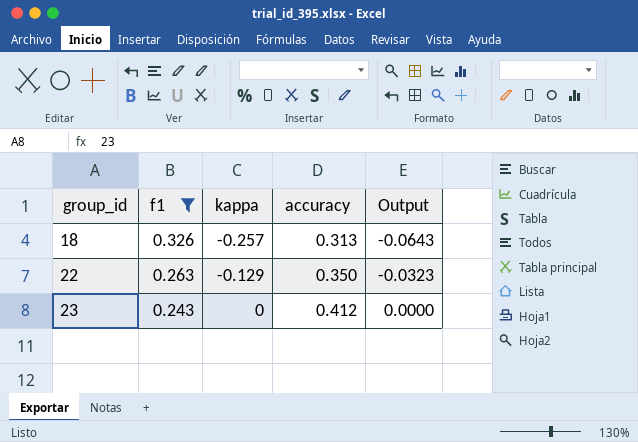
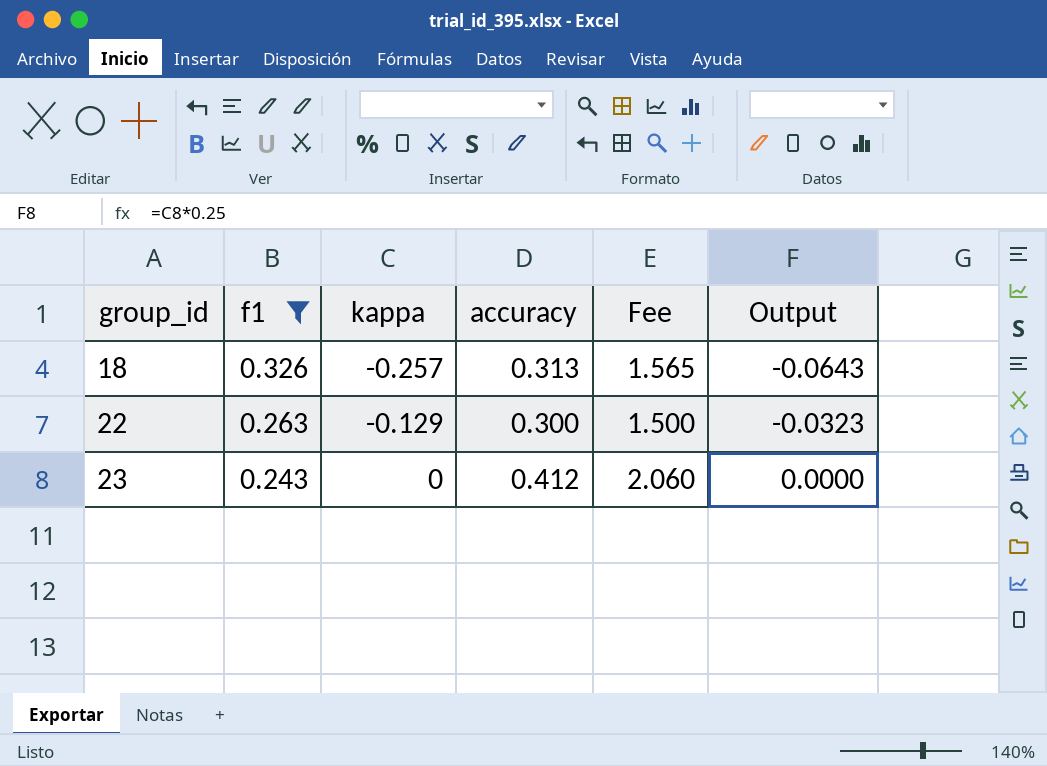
column Fee | formula: none -> [accuracy] * 5
22 | accuracy: 0.350 -> 0.300

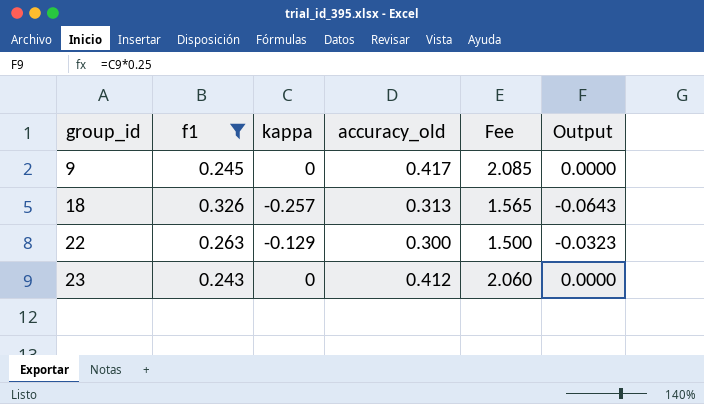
column name: accuracy -> accuracy_old
row 9: none -> 0.245 | 0 | 0.417 | 2.085 | 0.0000

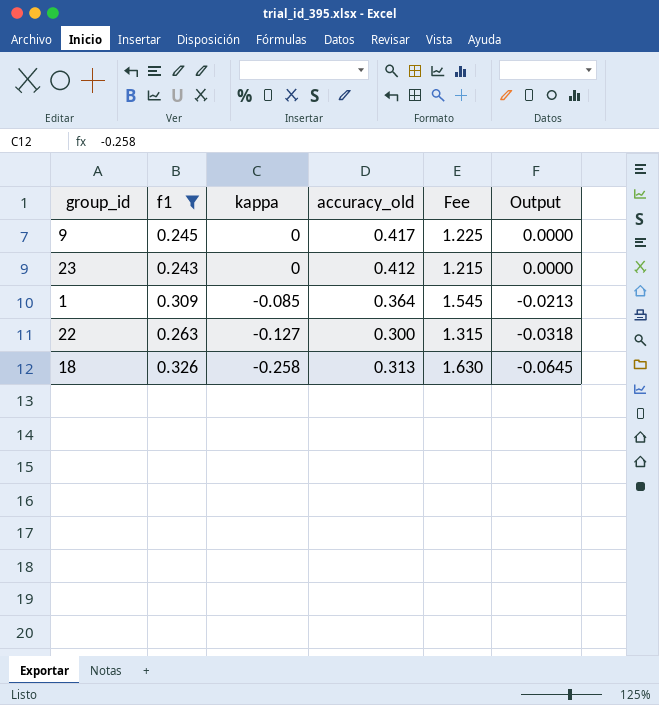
row order: group_id ascending -> kappa descending
column Fee | formula: [accuracy_old] * 5 -> [f1] * 5
row 1: none -> 0.309 | -0.085 | 0.364 | 1.545 | -0.0213
22 | kappa: -0.129 -> -0.127
22 | Output: -0.0323 -> -0.0318
18 | kappa: -0.257 -> -0.258
18 | Output: -0.0643 -> -0.0645

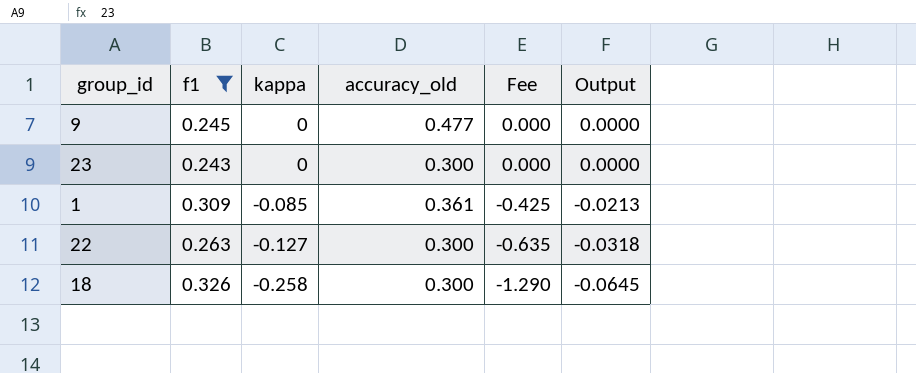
column Fee | formula: [f1] * 5 -> [kappa] * 5
9 | accuracy_old: 0.417 -> 0.477
23 | accuracy_old: 0.412 -> 0.300
1 | accuracy_old: 0.364 -> 0.361
18 | accuracy_old: 0.313 -> 0.300

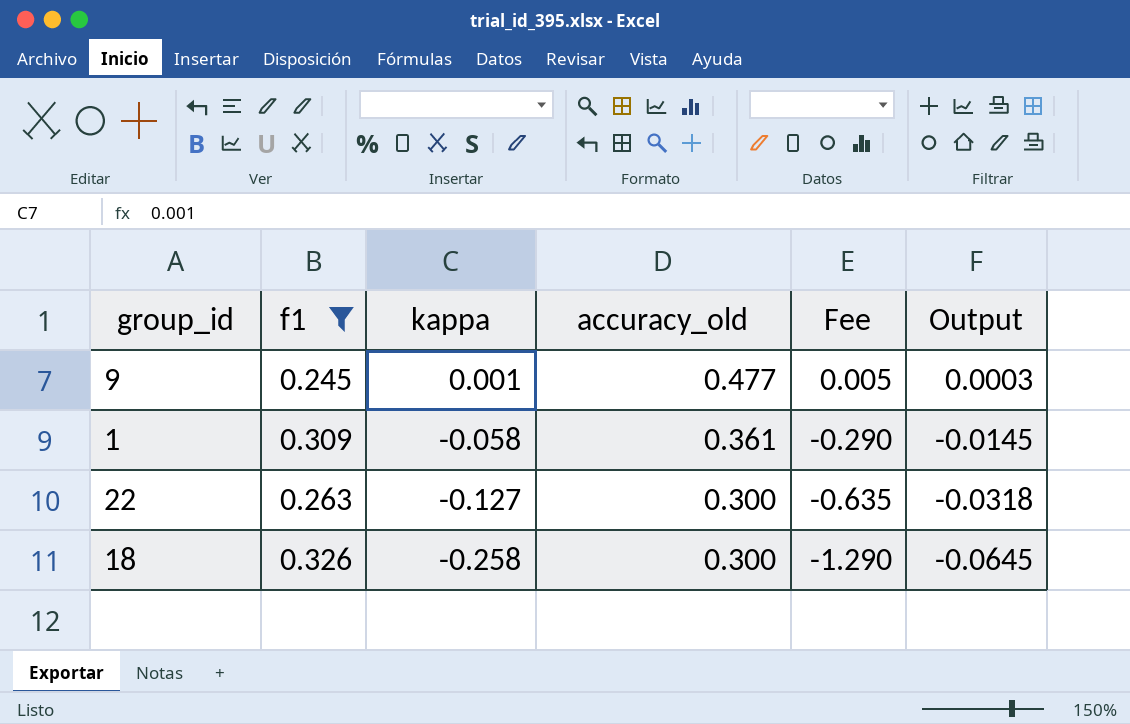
row 23: 0.243 | 0 | 0.300 | 0.000 | 0.0000 -> none
9 | kappa: 0 -> 0.001
9 | Fee: 0.000 -> 0.005
9 | Output: 0.0000 -> 0.0003
1 | kappa: -0.085 -> -0.058
1 | Fee: -0.425 -> -0.290
1 | Output: -0.0213 -> -0.0145

